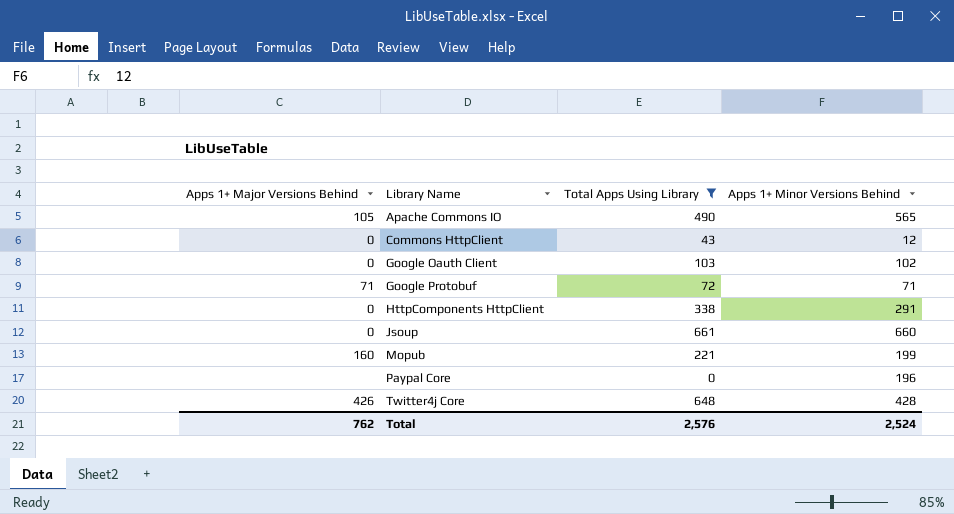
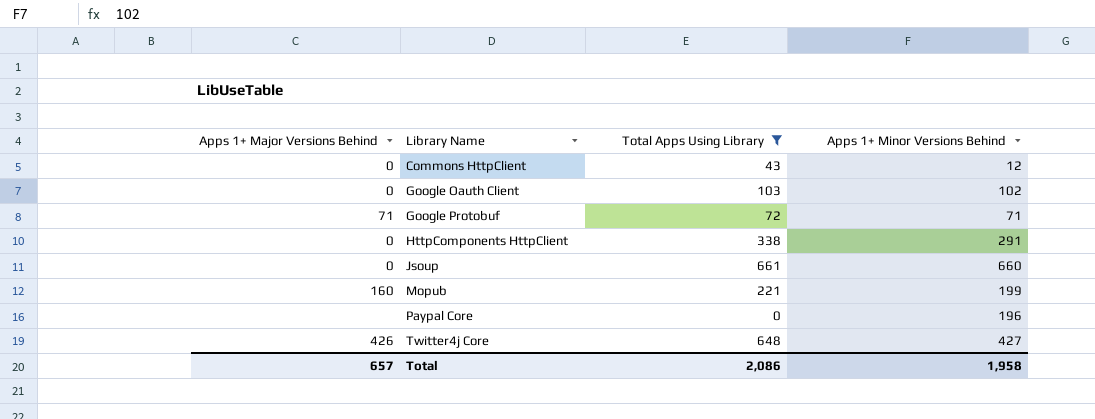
row Apache Commons IO: 105 | 490 | 565 -> none
Twitter4j Core | Apps 1+ Minor Versions Behind: 428 -> 427
Total | Apps 1+ Major Versions Behind: 762 -> 657
Total | Total Apps Using Library: 2,576 -> 2,086
Total | Apps 1+ Minor Versions Behind: 2,524 -> 1,958

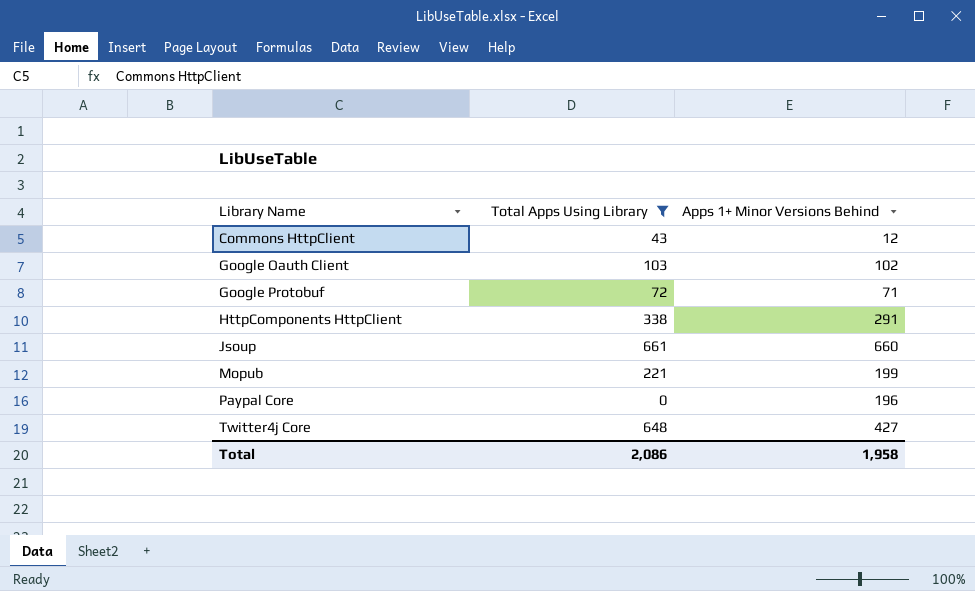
column Apps 1+ Major Versions Behind | position: 1 -> none

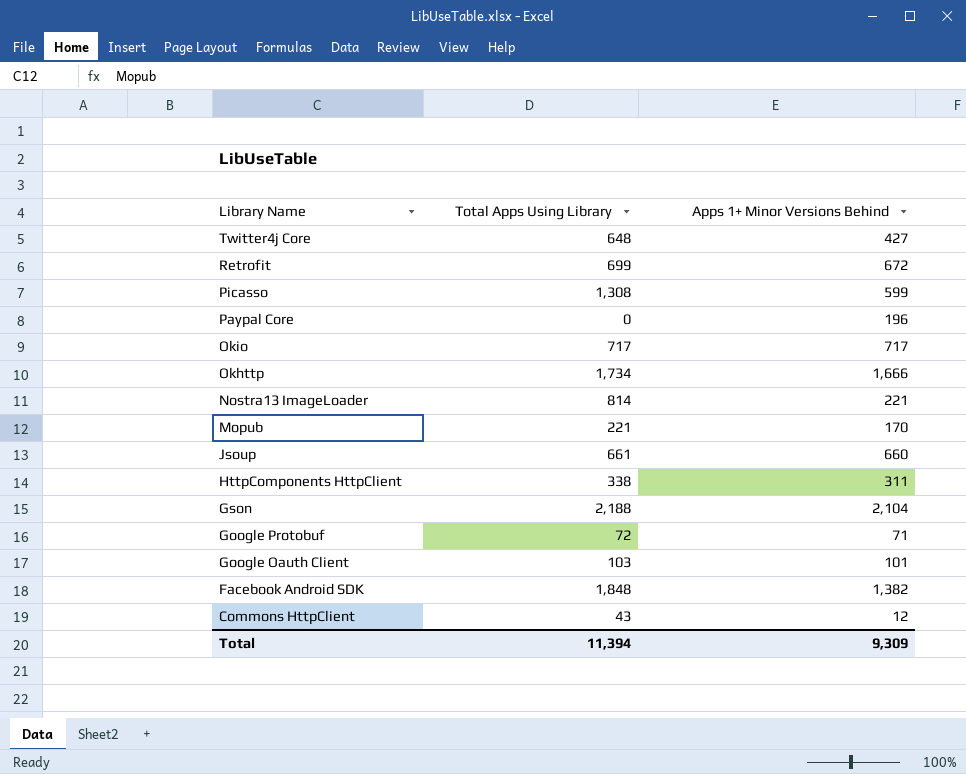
filter: Total Apps Using Library <= 661 -> none
row order: Library Name ascending -> Library Name descending
Mopub | Apps 1+ Minor Versions Behind: 199 -> 170
HttpComponents HttpClient | Apps 1+ Minor Versions Behind: 291 -> 311
Google Oauth Client | Apps 1+ Minor Versions Behind: 102 -> 101
Total | Total Apps Using Library: 2,086 -> 11,394
Total | Apps 1+ Minor Versions Behind: 1,958 -> 9,309

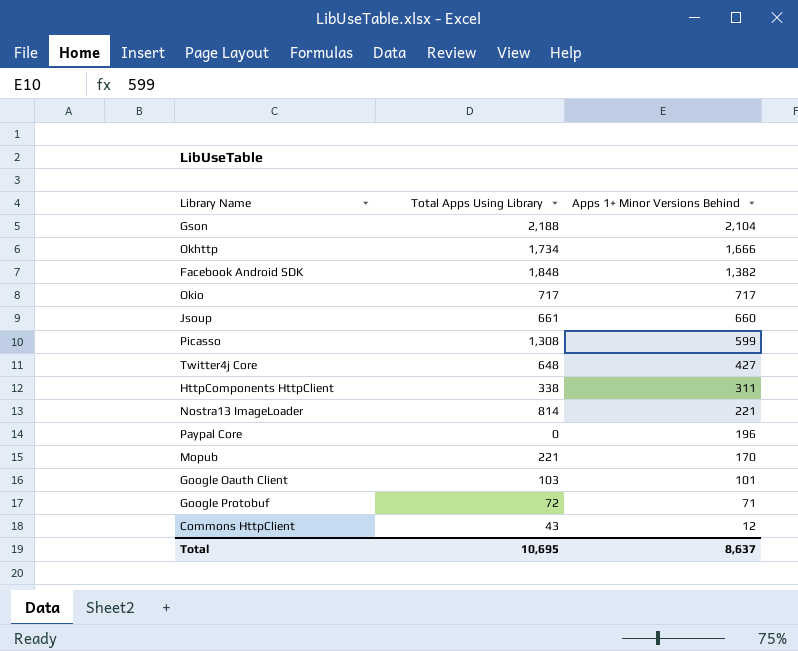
row order: Library Name descending -> Apps 1+ Minor Versions Behind descending
row Retrofit: 699 | 672 -> none
Total | Total Apps Using Library: 11,394 -> 10,695
Total | Apps 1+ Minor Versions Behind: 9,309 -> 8,637

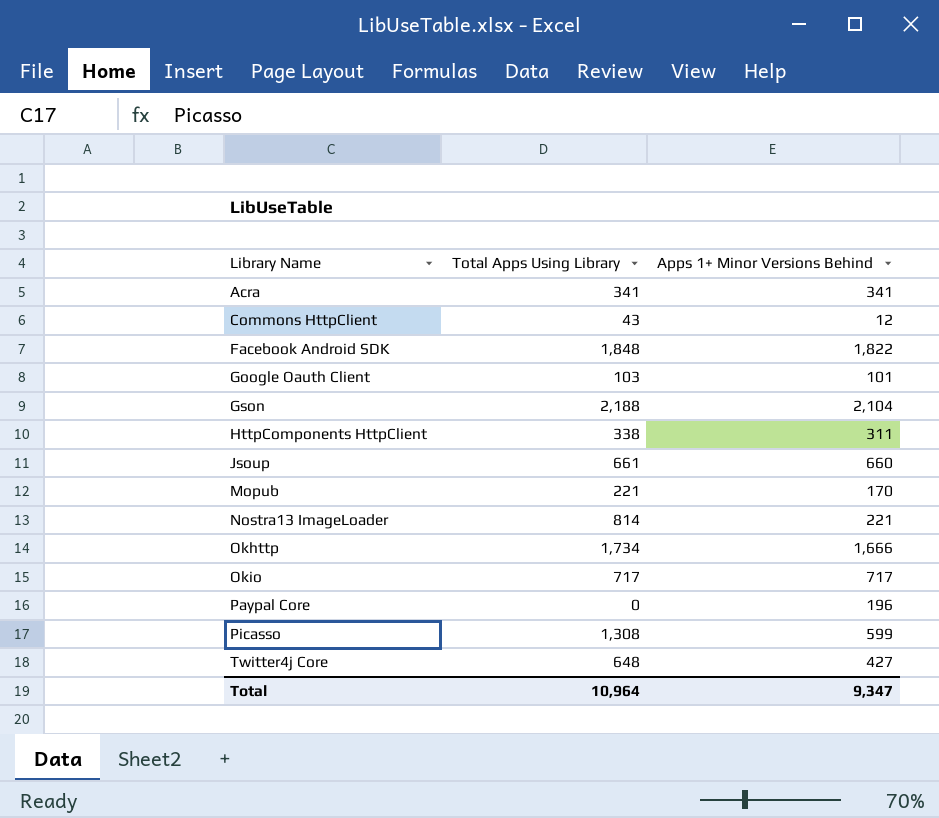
row order: Apps 1+ Minor Versions Behind descending -> Library Name ascending
row Google Protobuf: 72 | 71 -> none
row Acra: none -> 341 | 341
Facebook Android SDK | Apps 1+ Minor Versions Behind: 1,382 -> 1,822
Total | Total Apps Using Library: 10,695 -> 10,964
Total | Apps 1+ Minor Versions Behind: 8,637 -> 9,347

